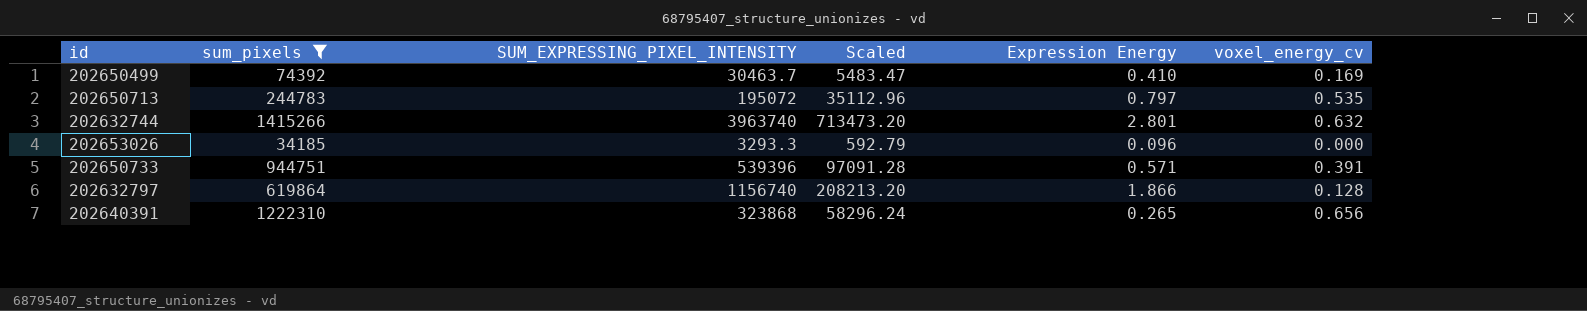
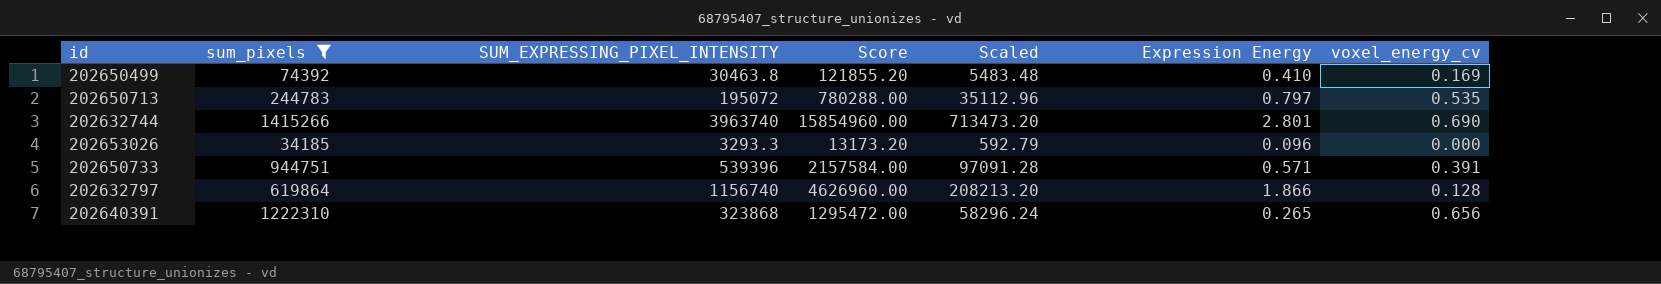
column Score | formula: none -> [SUM_EXPRESSING_PIXEL_INTENSITY] * 4
202650499 | SUM_EXPRESSING_PIXEL_INTENSITY: 30463.7 -> 30463.8
202650499 | Scaled: 5483.47 -> 5483.48
202632744 | voxel_energy_cv: 0.632 -> 0.690

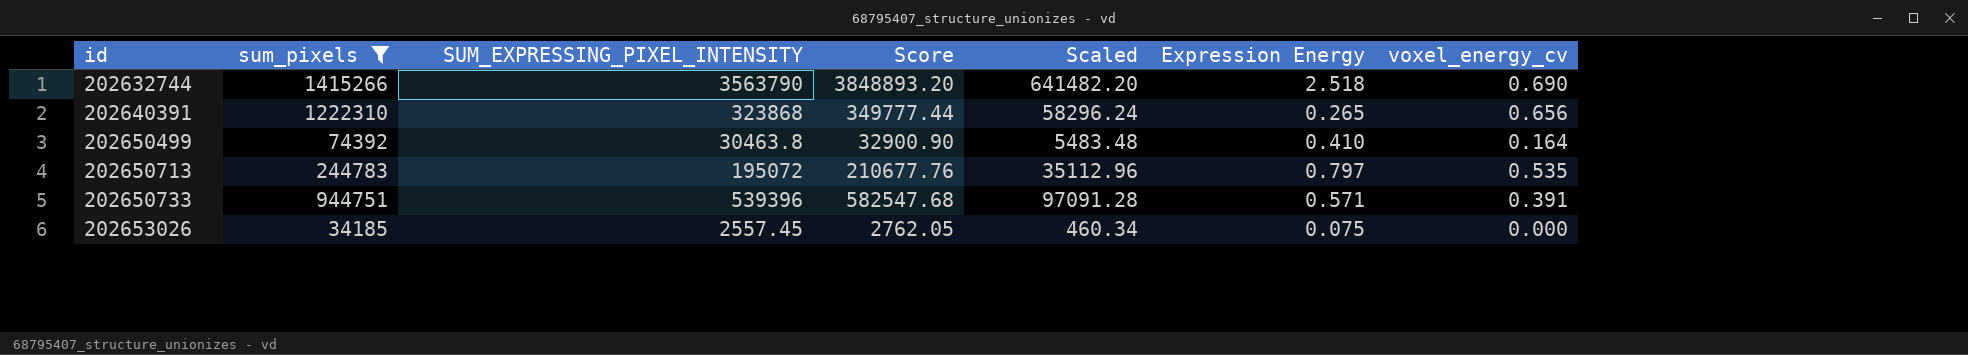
row order: none -> id ascending
column Score | formula: [SUM_EXPRESSING_PIXEL_INTENSITY] * 4 -> [SUM_EXPRESSING_PIXEL_INTENSITY] * 1.08
row 202632797: 619864 | 1156740 | 4626960.00 | 208213.20 | 1.866 | 0.128 -> none
202632744 | SUM_EXPRESSING_PIXEL_INTENSITY: 3963740 -> 3563790
202632744 | Scaled: 713473.20 -> 641482.20
202632744 | Expression Energy: 2.801 -> 2.518
202650499 | voxel_energy_cv: 0.169 -> 0.164
202653026 | SUM_EXPRESSING_PIXEL_INTENSITY: 3293.3 -> 2557.45
202653026 | Scaled: 592.79 -> 460.34
202653026 | Expression Energy: 0.096 -> 0.075

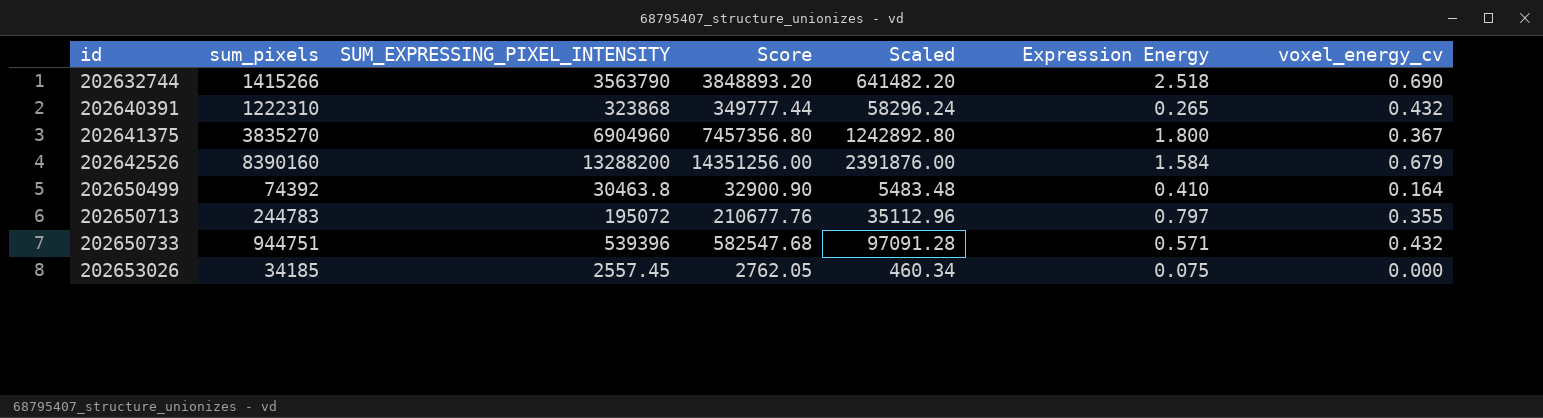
filter: sum_pixels <= 1415266 -> none
202640391 | voxel_energy_cv: 0.656 -> 0.432
202650713 | voxel_energy_cv: 0.535 -> 0.355
202650733 | voxel_energy_cv: 0.391 -> 0.432

